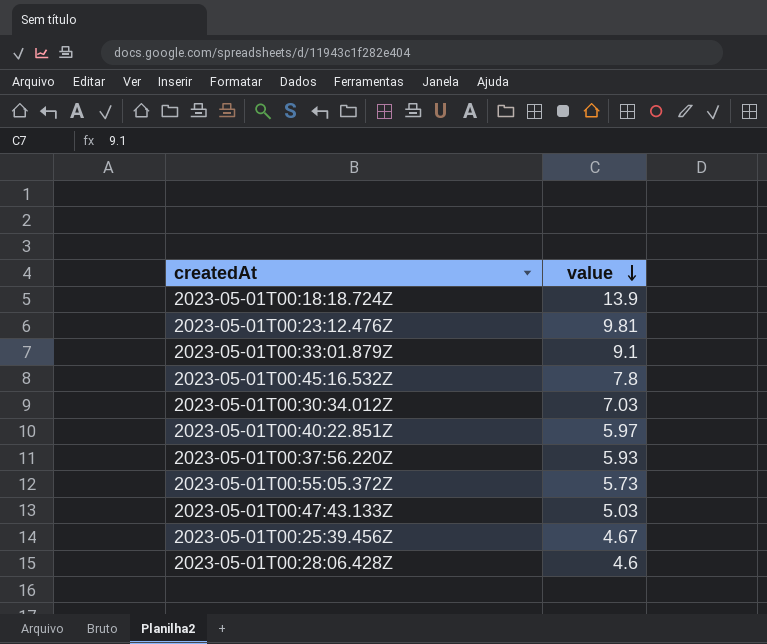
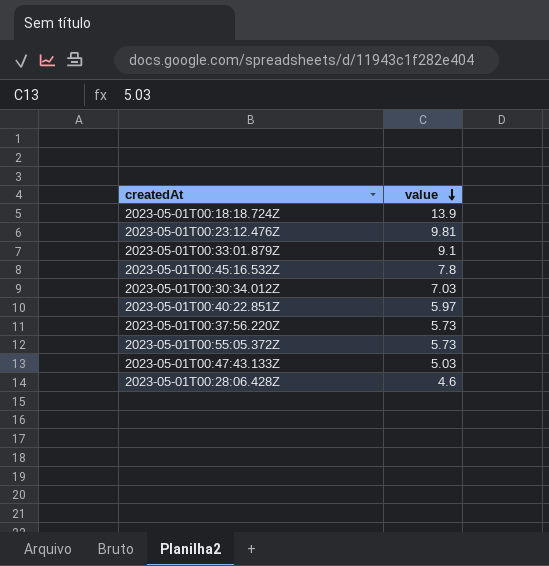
row 2023-05-01T00:25:39.456Z: 4.67 -> none
2023-05-01T00:37:56.220Z | value: 5.93 -> 5.73

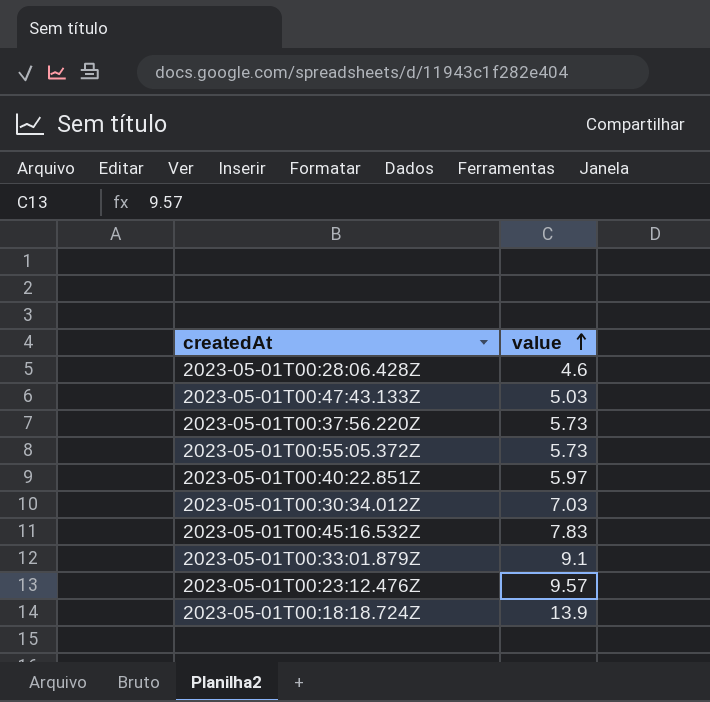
row order: value descending -> value ascending
2023-05-01T00:45:16.532Z | value: 7.8 -> 7.83
2023-05-01T00:23:12.476Z | value: 9.81 -> 9.57

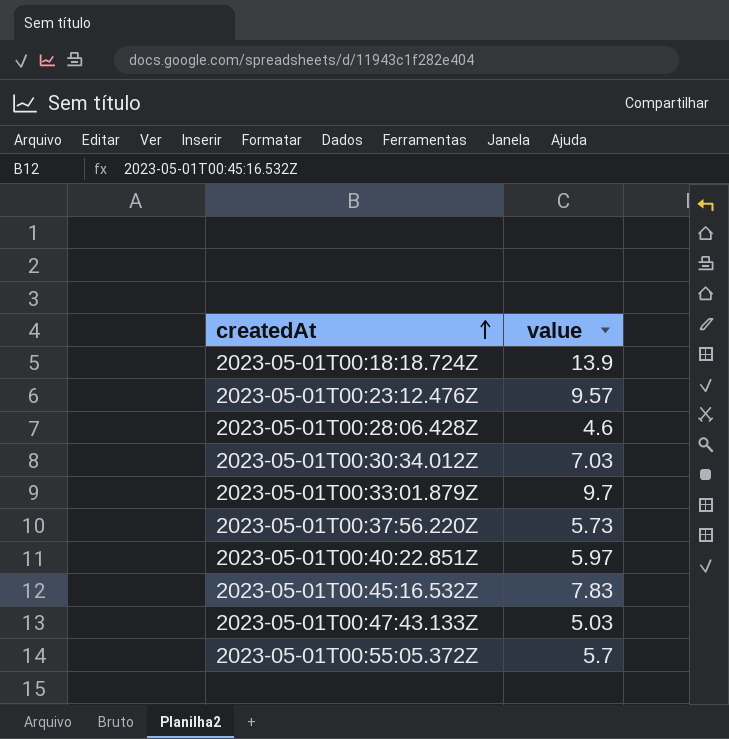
row order: value ascending -> createdAt ascending
2023-05-01T00:33:01.879Z | value: 9.1 -> 9.7
2023-05-01T00:55:05.372Z | value: 5.73 -> 5.7

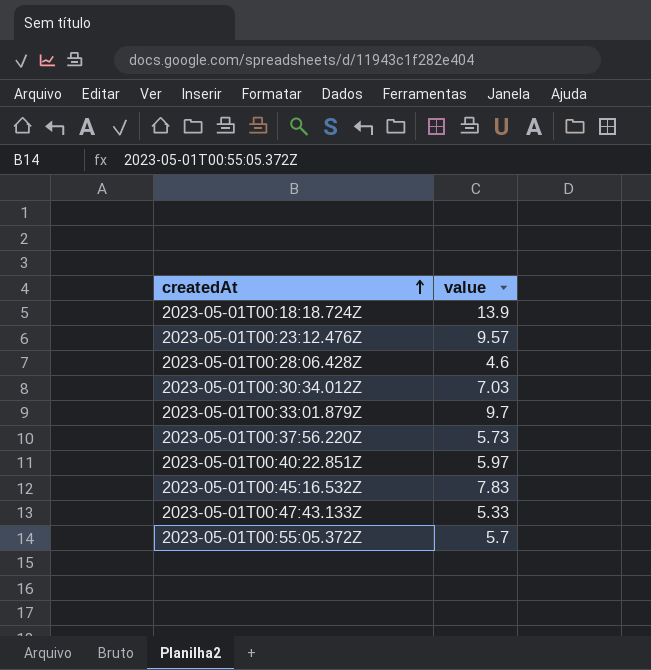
2023-05-01T00:47:43.133Z | value: 5.03 -> 5.33

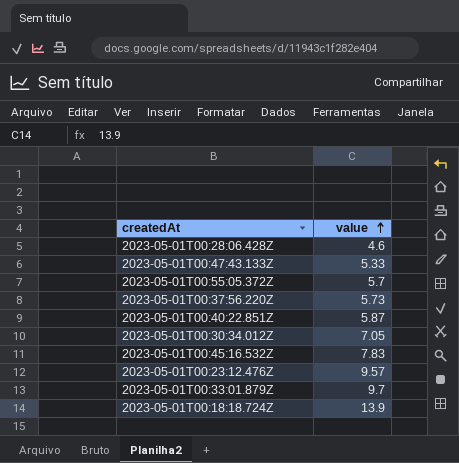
row order: createdAt ascending -> value ascending
2023-05-01T00:40:22.851Z | value: 5.97 -> 5.87
2023-05-01T00:30:34.012Z | value: 7.03 -> 7.05

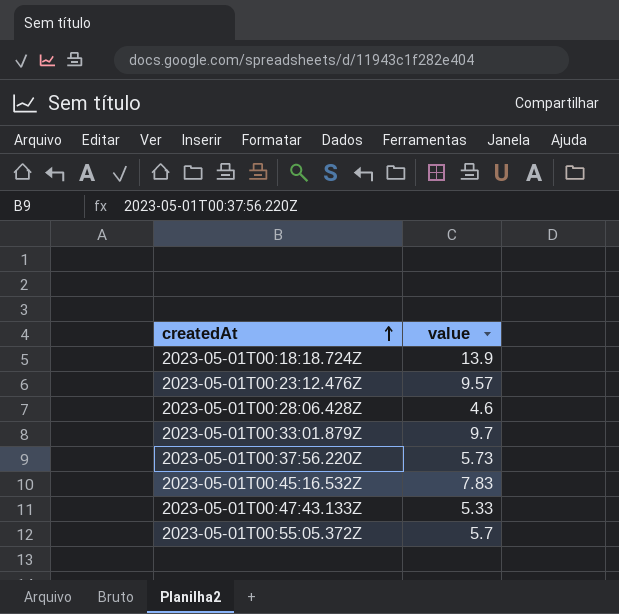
row order: value ascending -> createdAt ascending
row 2023-05-01T00:40:22.851Z: 5.87 -> none
row 2023-05-01T00:30:34.012Z: 7.05 -> none

